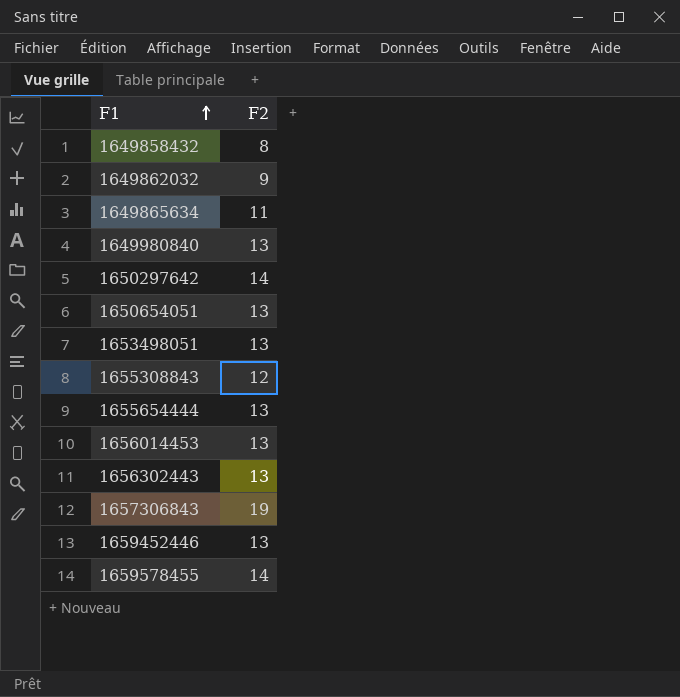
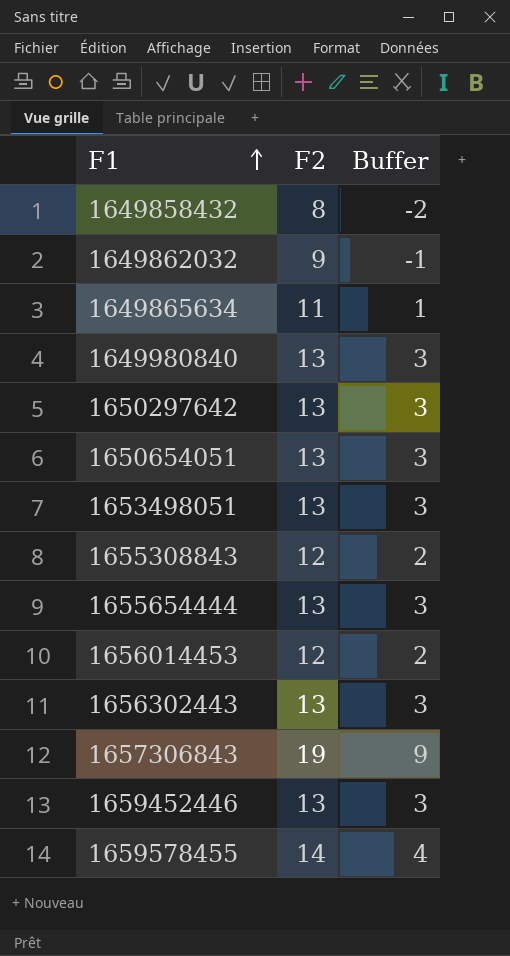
column Buffer | formula: none -> [F2] - 10
1650297642 | F2: 14 -> 13
1656014453 | F2: 13 -> 12

